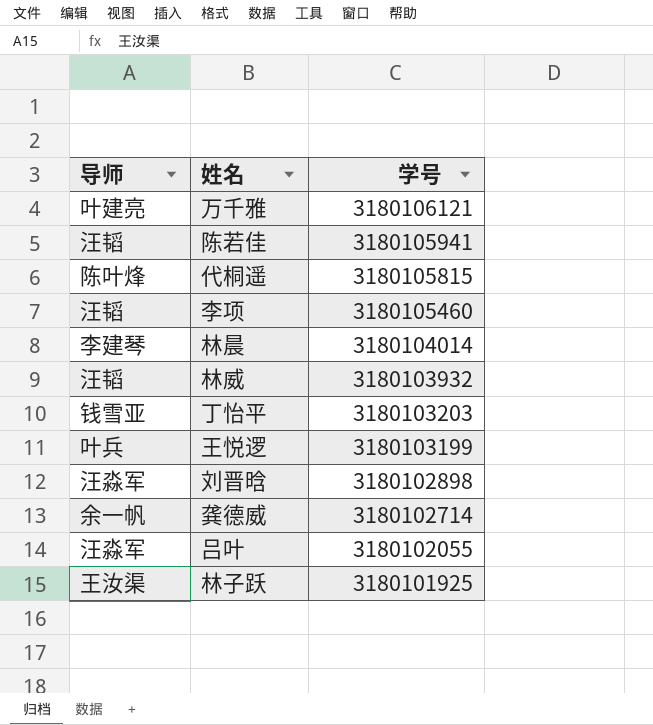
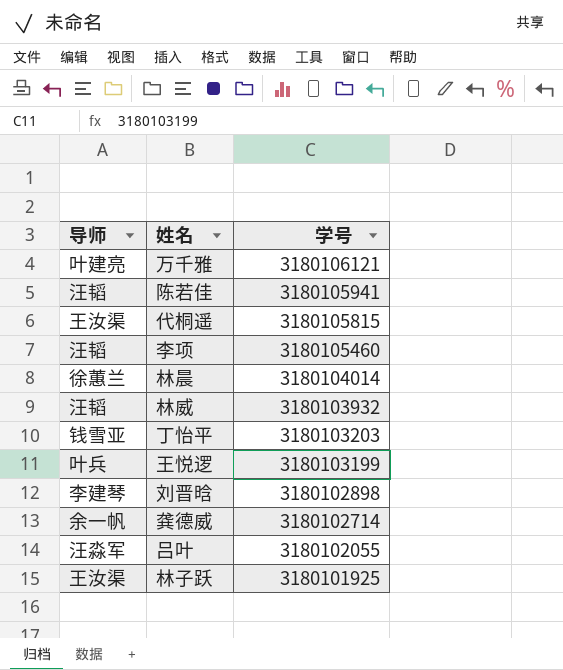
代桐遥 | 导师: 陈叶烽 -> 王汝渠
林晨 | 导师: 李建琴 -> 徐蕙兰
刘晋晗 | 导师: 汪淼军 -> 李建琴

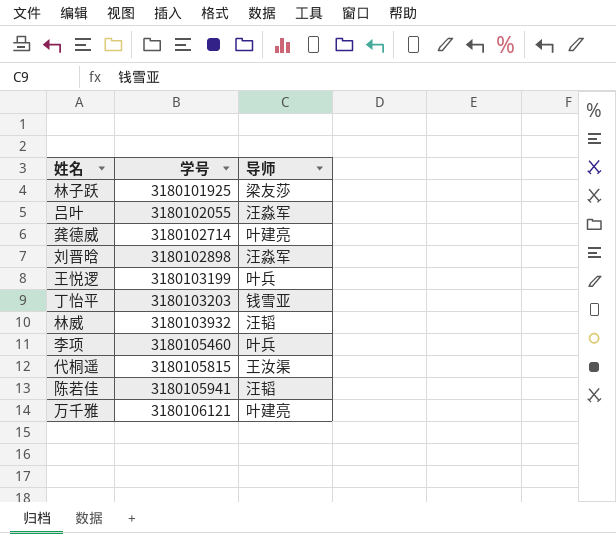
row order: 学号 descending -> 学号 ascending
column 导师 | position: 1 -> 3
row 林晨: 徐蕙兰 | 3180104014 -> none
林子跃 | 导师: 王汝渠 -> 梁友莎
龚德威 | 导师: 余一帆 -> 叶建亮
刘晋晗 | 导师: 李建琴 -> 汪淼军
李项 | 导师: 汪韬 -> 叶兵

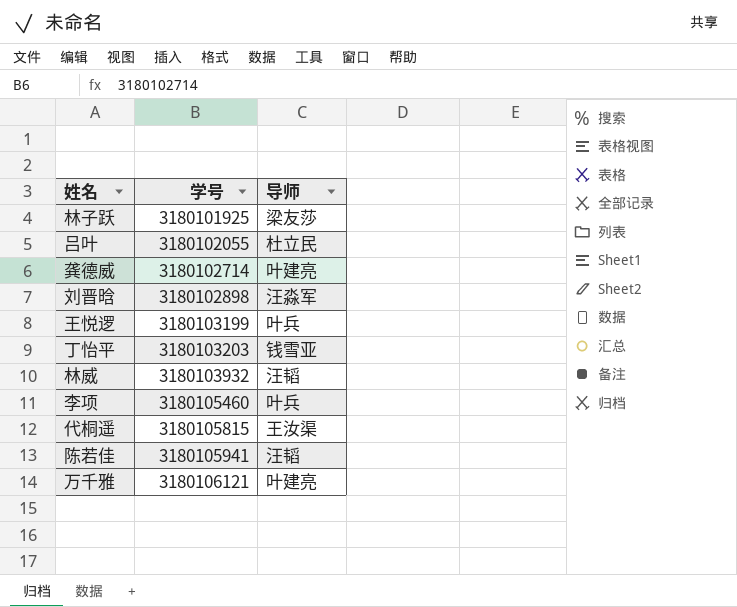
吕叶 | 导师: 汪淼军 -> 杜立民

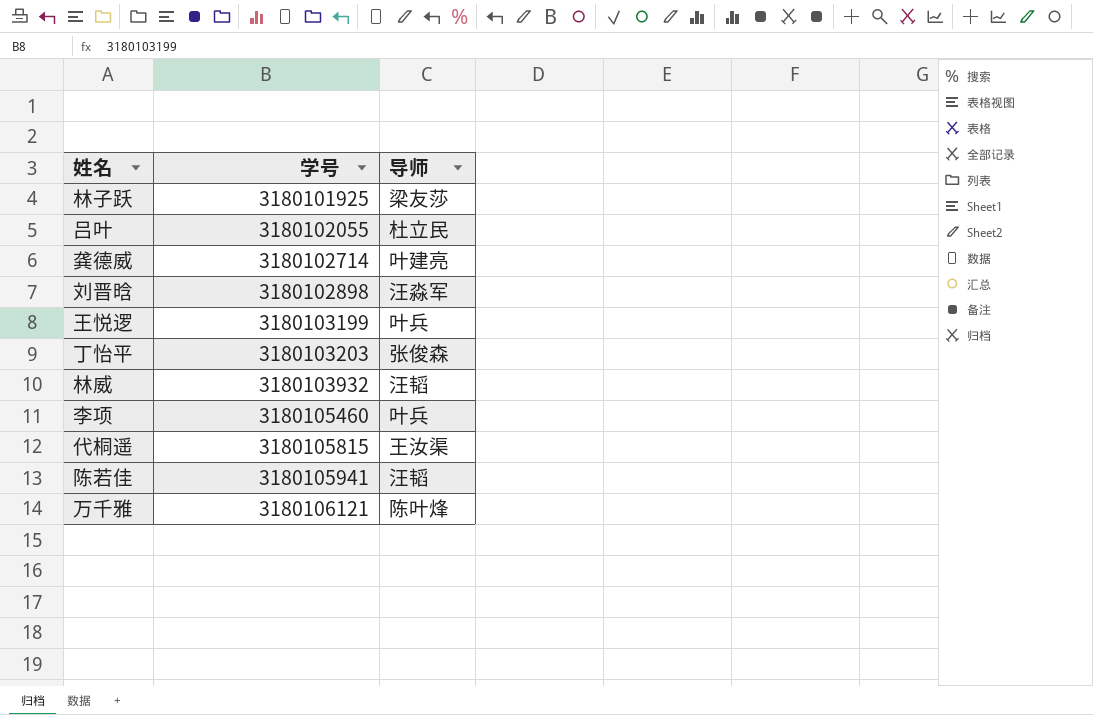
丁怡平 | 导师: 钱雪亚 -> 张俊森
万千雅 | 导师: 叶建亮 -> 陈叶烽

